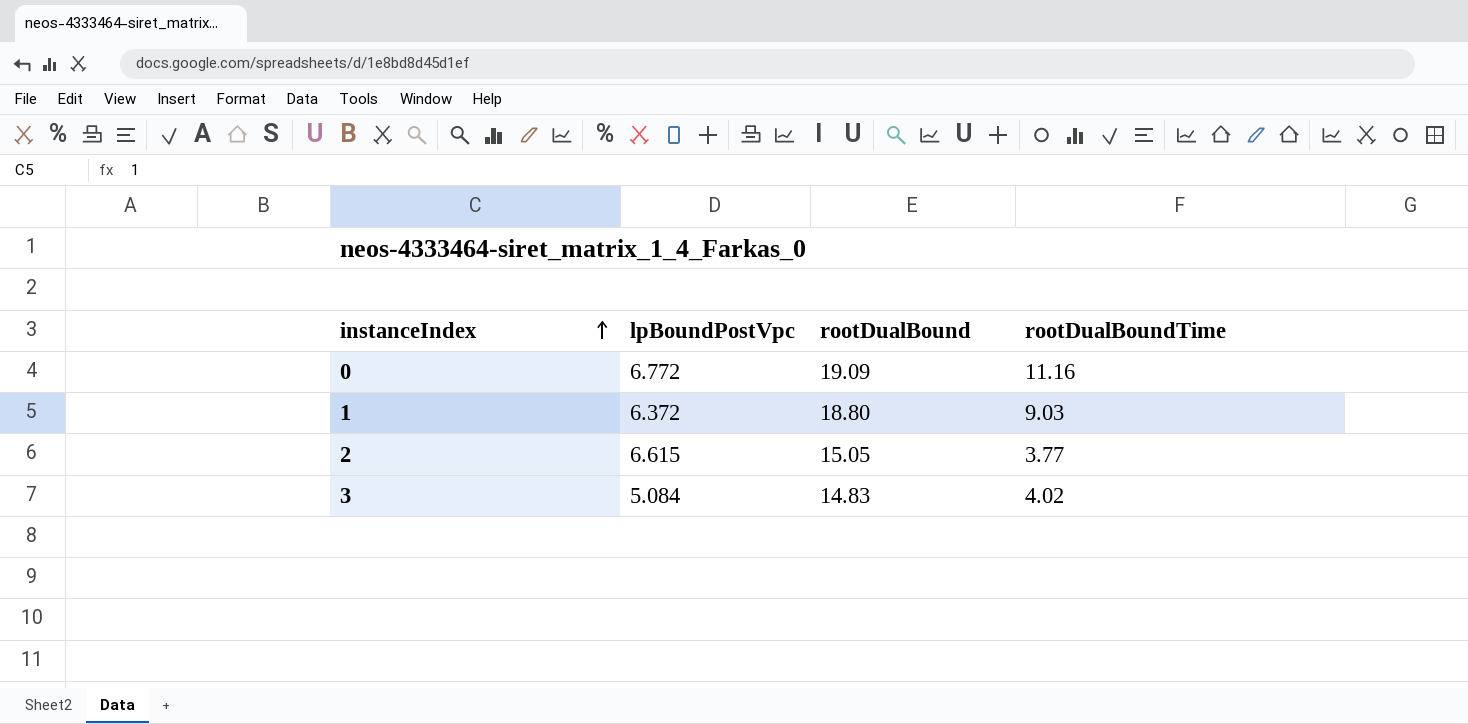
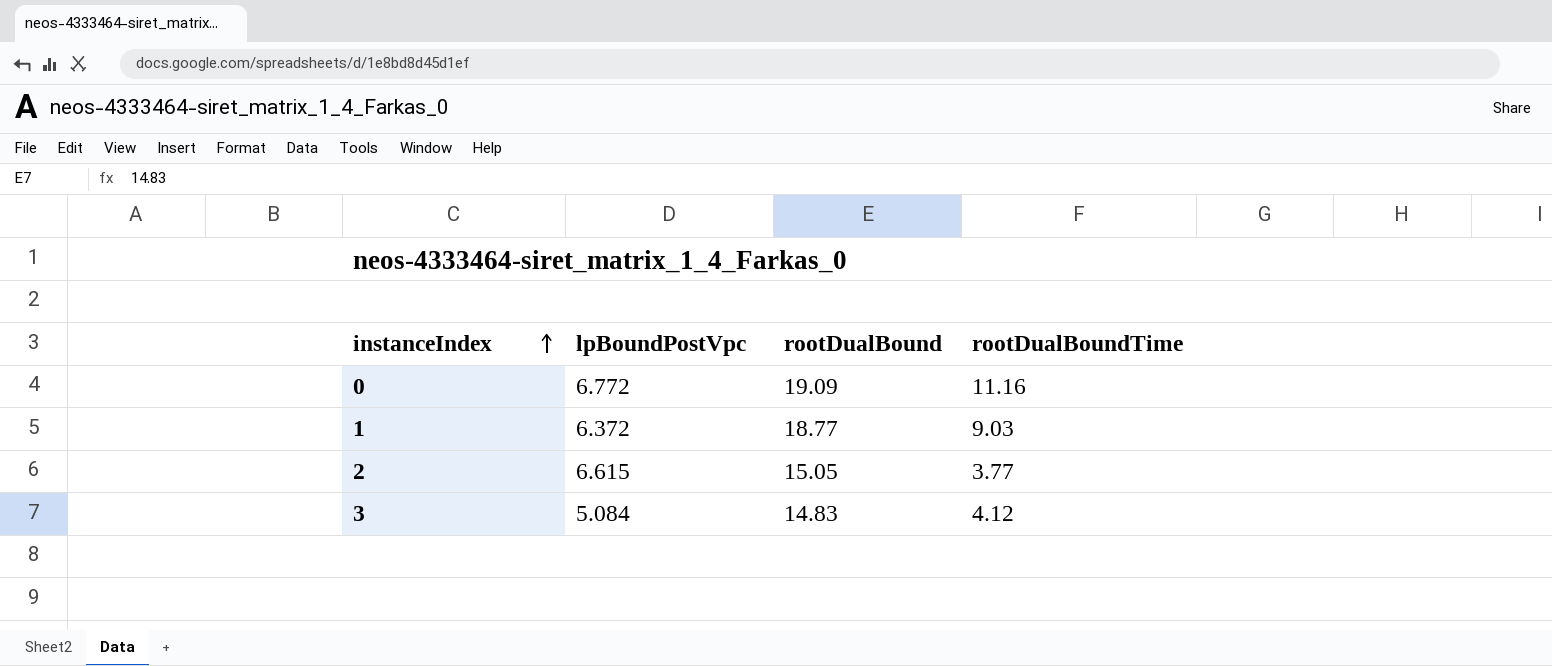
1 | rootDualBound: 18.80 -> 18.77
3 | rootDualBoundTime: 4.02 -> 4.12

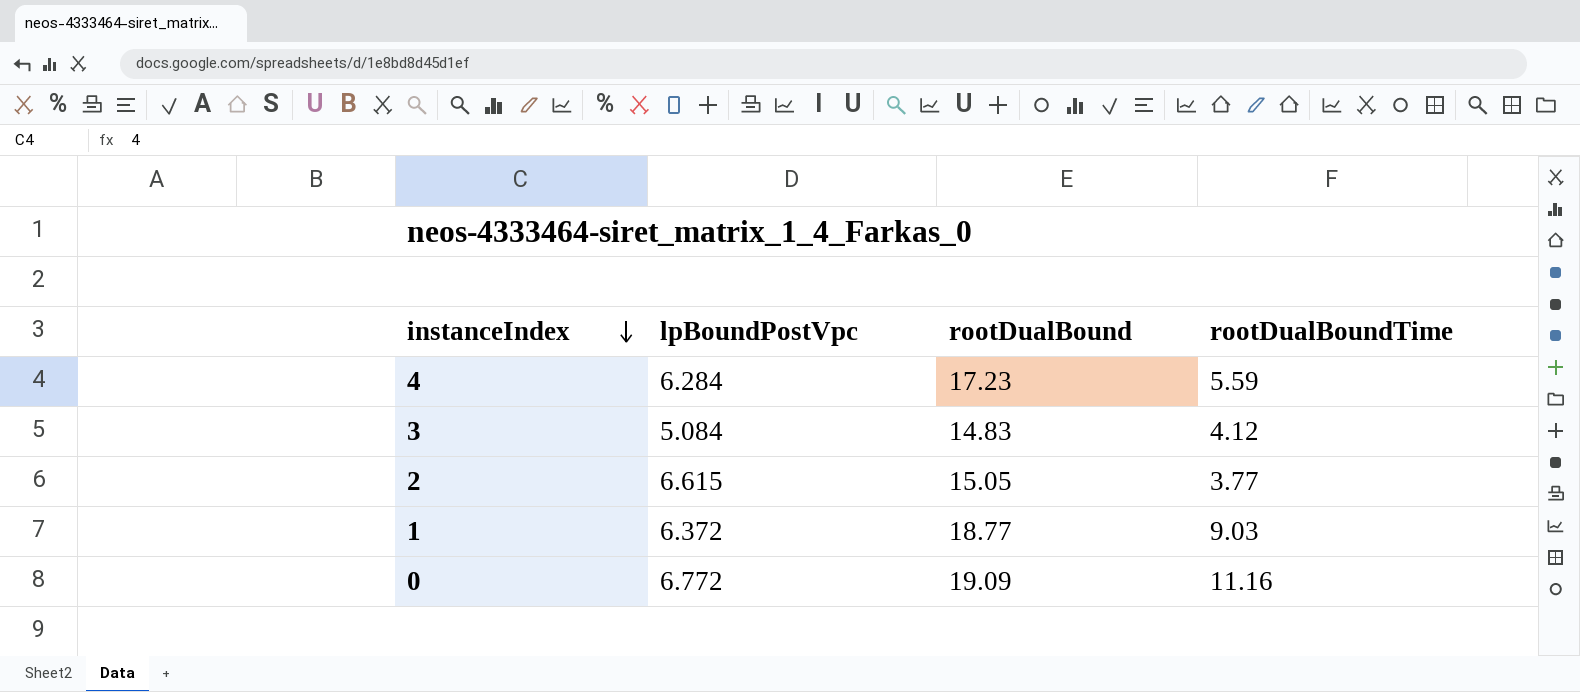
row order: instanceIndex ascending -> instanceIndex descending
row 4: none -> 6.284 | 17.23 | 5.59

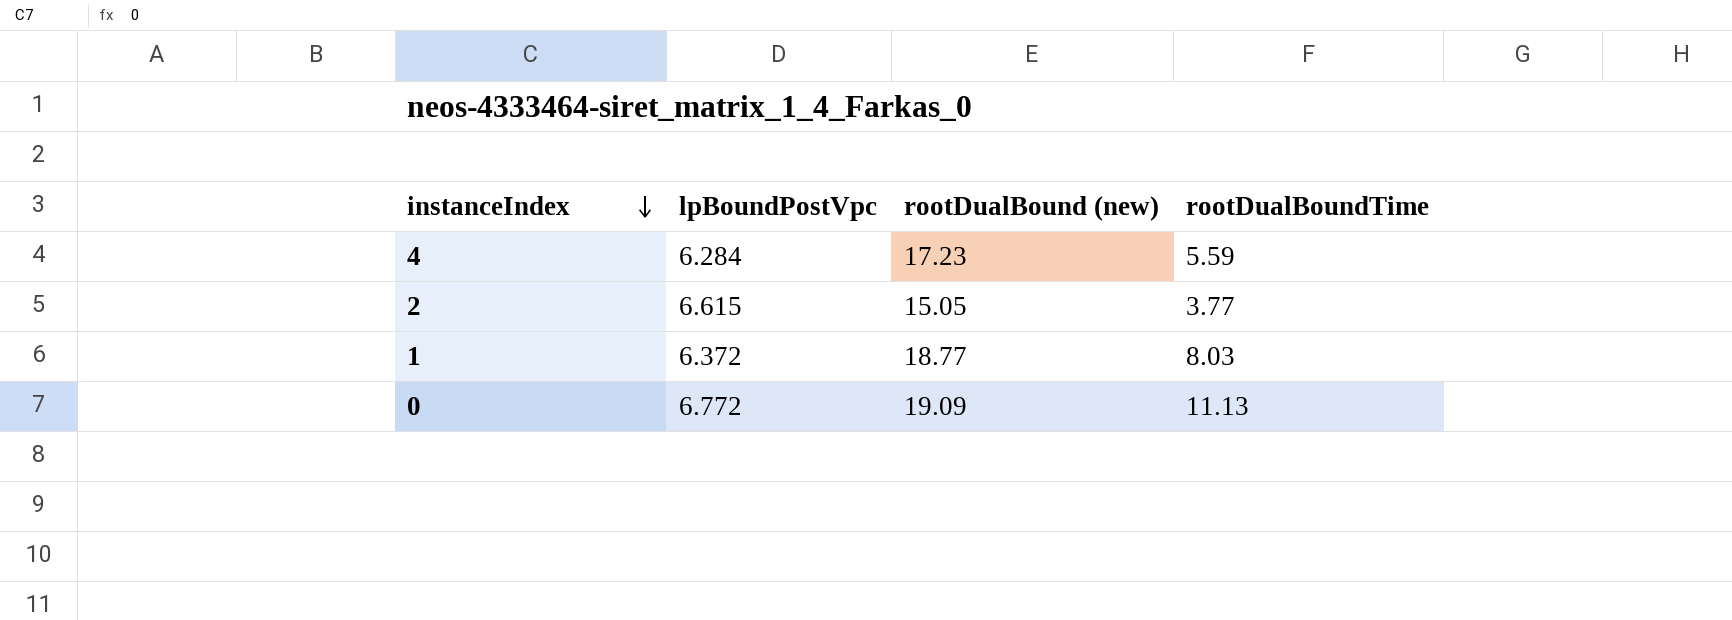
column name: rootDualBound -> rootDualBound (new)
row 3: 5.084 | 14.83 | 4.12 -> none
1 | rootDualBoundTime: 9.03 -> 8.03
0 | rootDualBoundTime: 11.16 -> 11.13

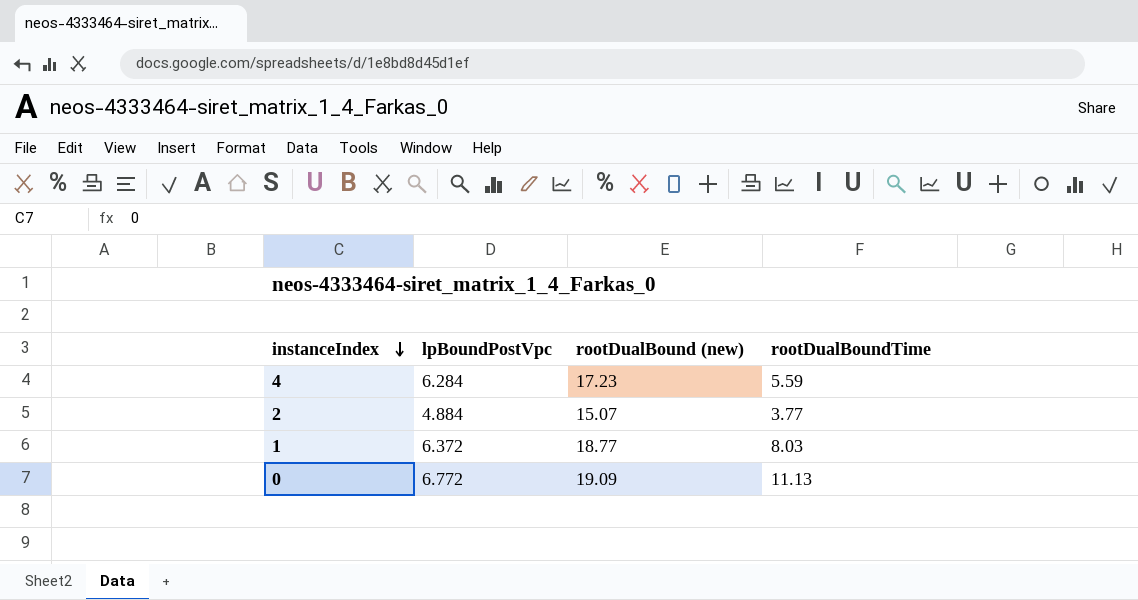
2 | lpBoundPostVpc: 6.615 -> 4.884
2 | rootDualBound (new): 15.05 -> 15.07

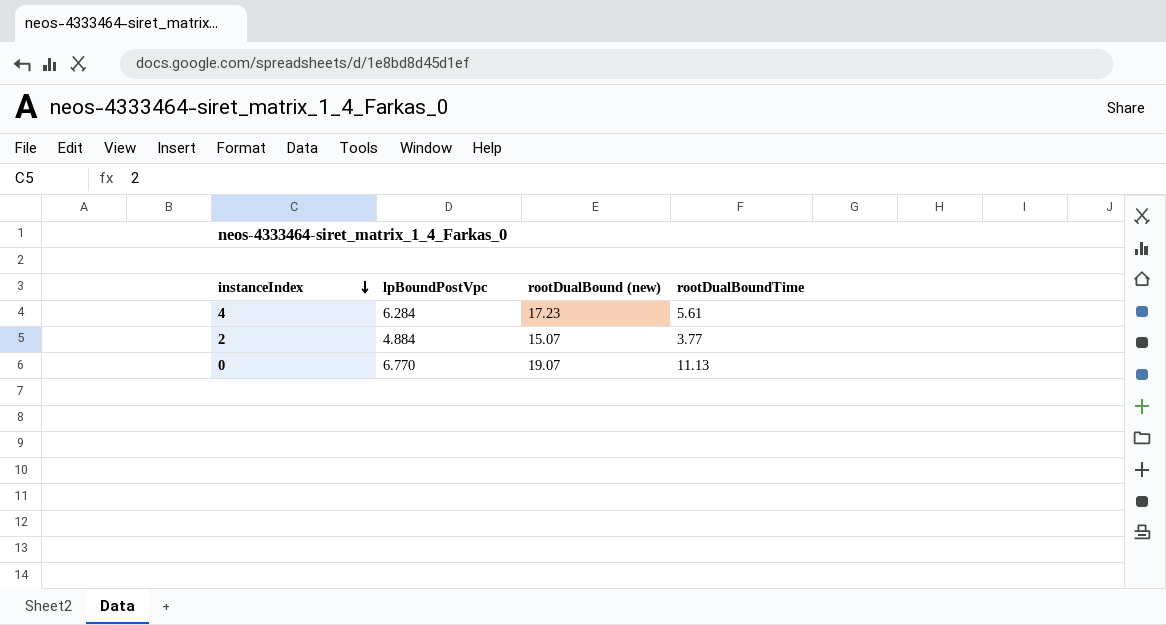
row 1: 6.372 | 18.77 | 8.03 -> none
4 | rootDualBoundTime: 5.59 -> 5.61
0 | lpBoundPostVpc: 6.772 -> 6.770
0 | rootDualBound (new): 19.09 -> 19.07

